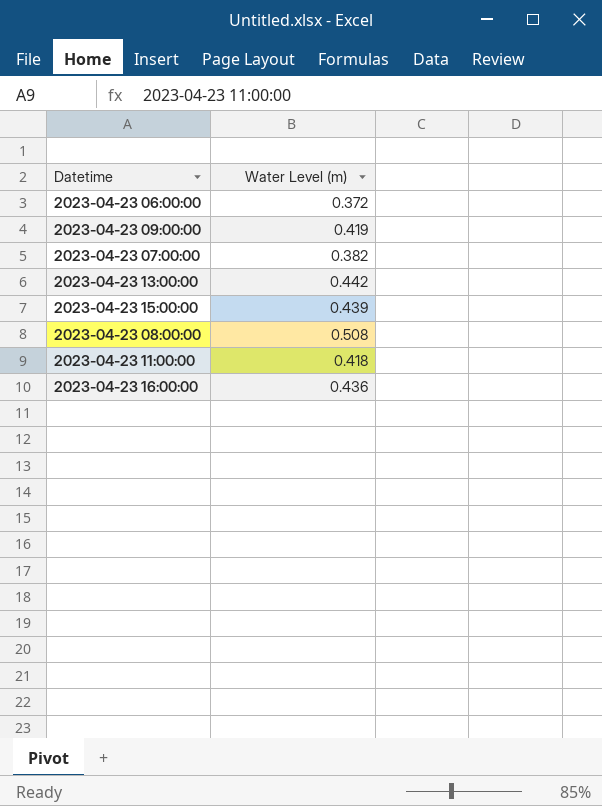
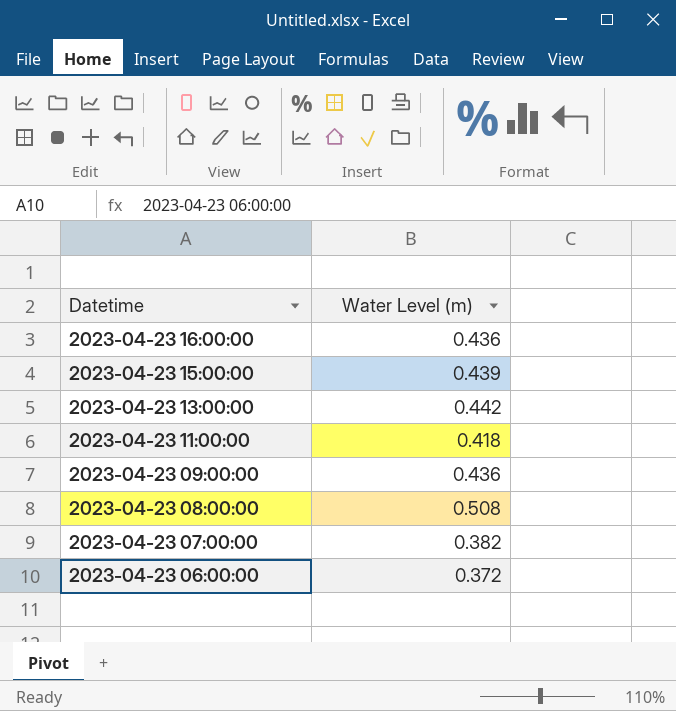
row order: none -> Datetime descending
2023-04-23 09:00:00 | Water Level (m): 0.419 -> 0.436

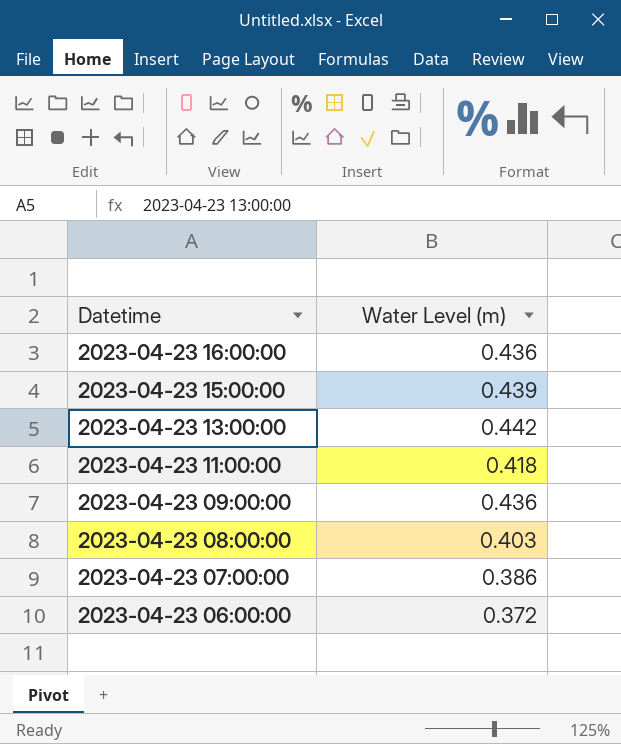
2023-04-23 08:00:00 | Water Level (m): 0.508 -> 0.403
2023-04-23 07:00:00 | Water Level (m): 0.382 -> 0.386

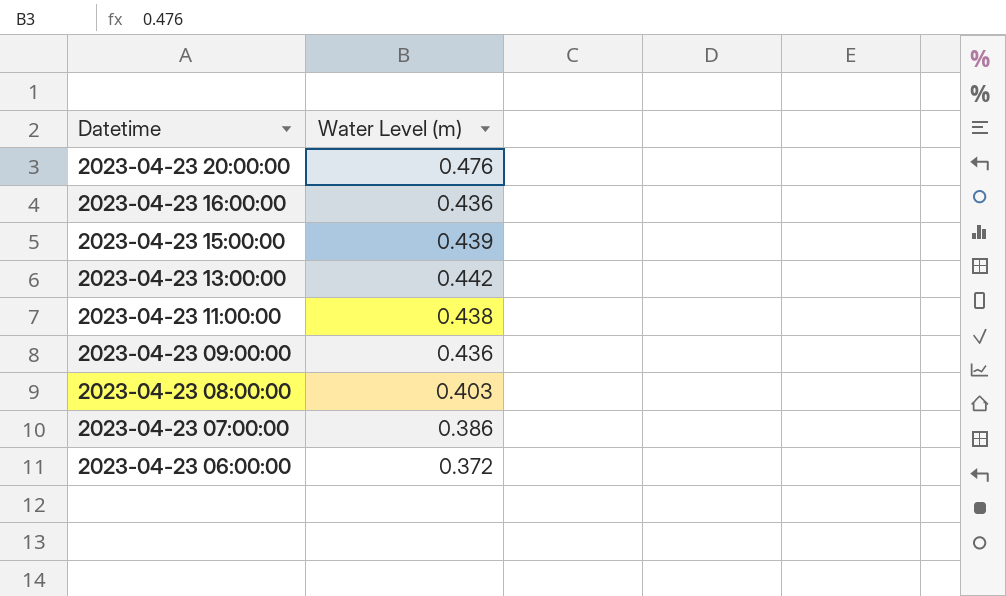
row 2023-04-23 20:00:00: none -> 0.476
2023-04-23 11:00:00 | Water Level (m): 0.418 -> 0.438

